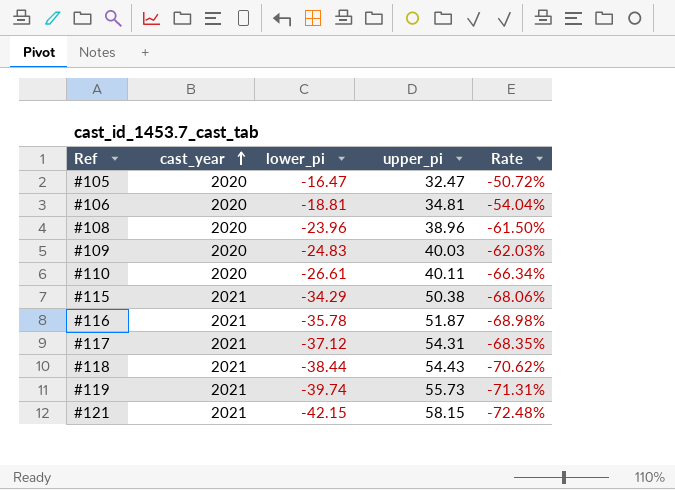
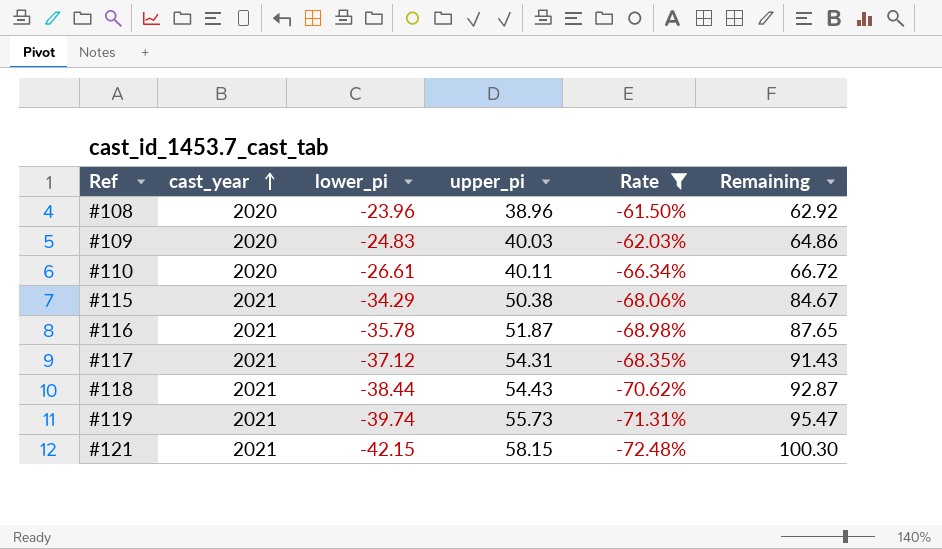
filter: none -> Rate <= -61.50%
column Remaining | formula: none -> [upper_pi] - [lower_pi]

